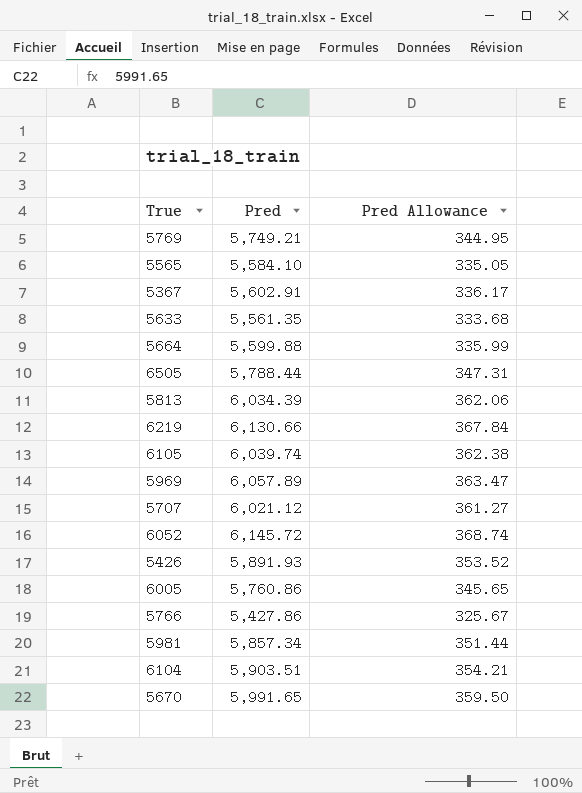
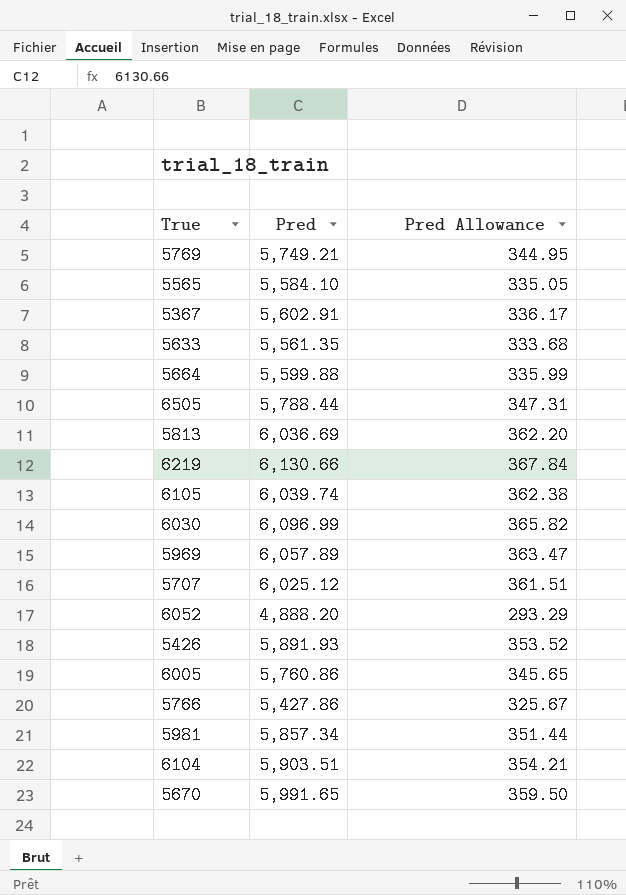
5813 | Pred: 6,034.39 -> 6,036.69
5813 | Pred Allowance: 362.06 -> 362.20
row 6030: none -> 6,096.99 | 365.82
5707 | Pred: 6,021.12 -> 6,025.12
5707 | Pred Allowance: 361.27 -> 361.51
6052 | Pred: 6,145.72 -> 4,888.20
6052 | Pred Allowance: 368.74 -> 293.29

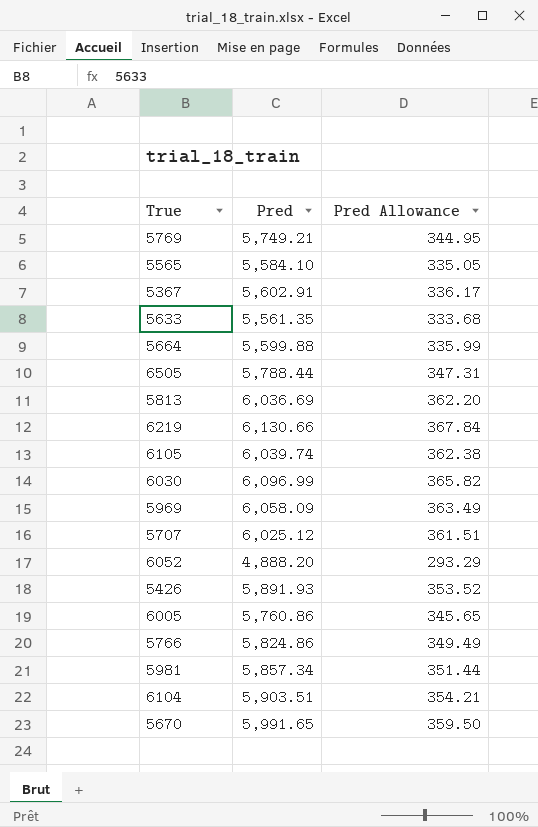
5969 | Pred: 6,057.89 -> 6,058.09
5969 | Pred Allowance: 363.47 -> 363.49
5766 | Pred: 5,427.86 -> 5,824.86
5766 | Pred Allowance: 325.67 -> 349.49

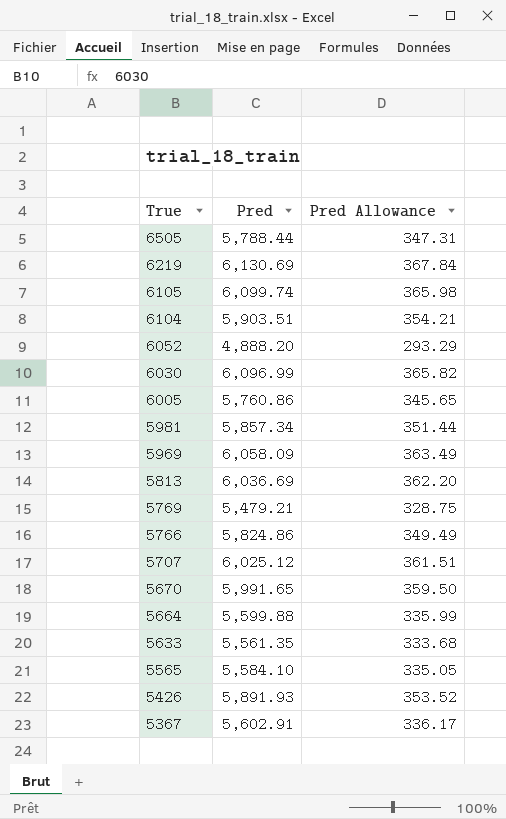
row order: none -> True descending
6219 | Pred: 6,130.66 -> 6,130.69
6105 | Pred: 6,039.74 -> 6,099.74
6105 | Pred Allowance: 362.38 -> 365.98
5769 | Pred: 5,749.21 -> 5,479.21
5769 | Pred Allowance: 344.95 -> 328.75

